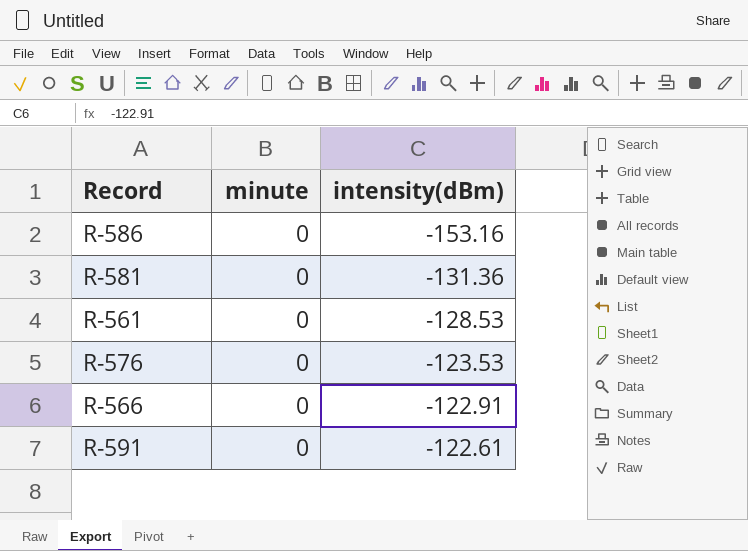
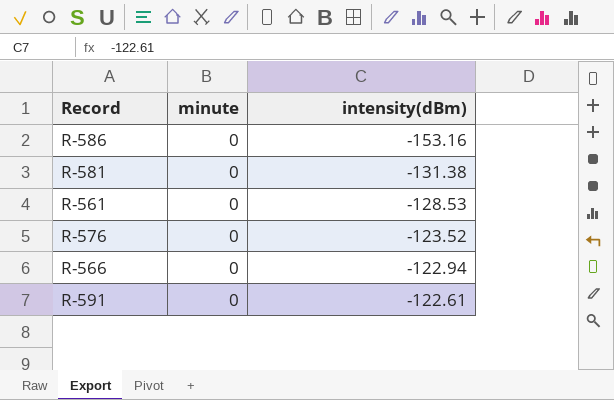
R-581 | intensity(dBm): -131.36 -> -131.38
R-576 | intensity(dBm): -123.53 -> -123.52
R-566 | intensity(dBm): -122.91 -> -122.94

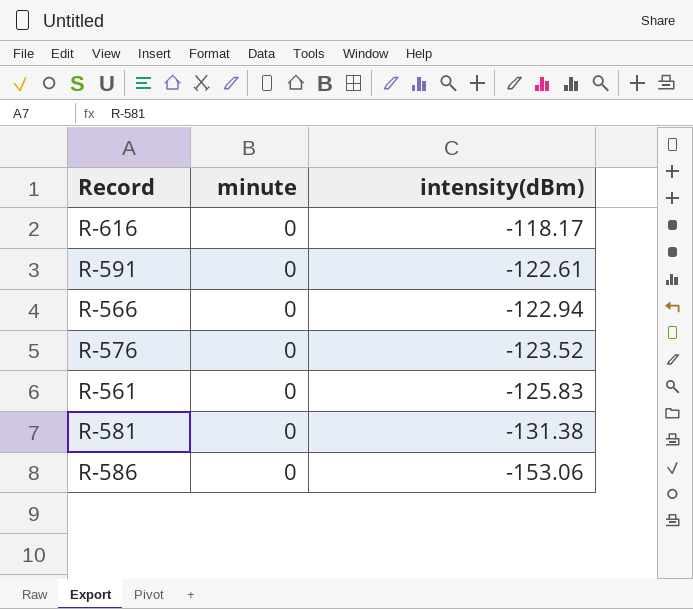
row order: intensity(dBm) ascending -> intensity(dBm) descending
row R-616: none -> 0 | -118.17
R-561 | intensity(dBm): -128.53 -> -125.83
R-586 | intensity(dBm): -153.16 -> -153.06

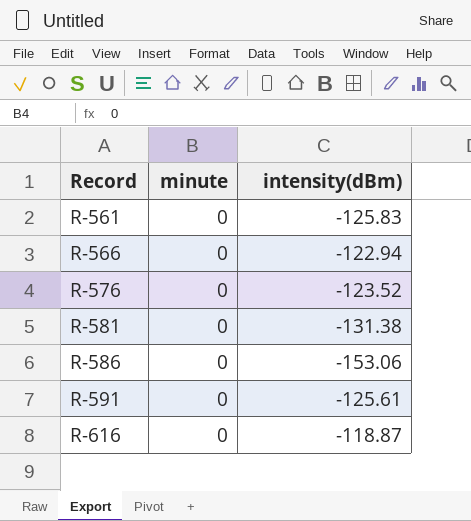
row order: intensity(dBm) descending -> Record ascending
R-591 | intensity(dBm): -122.61 -> -125.61
R-616 | intensity(dBm): -118.17 -> -118.87

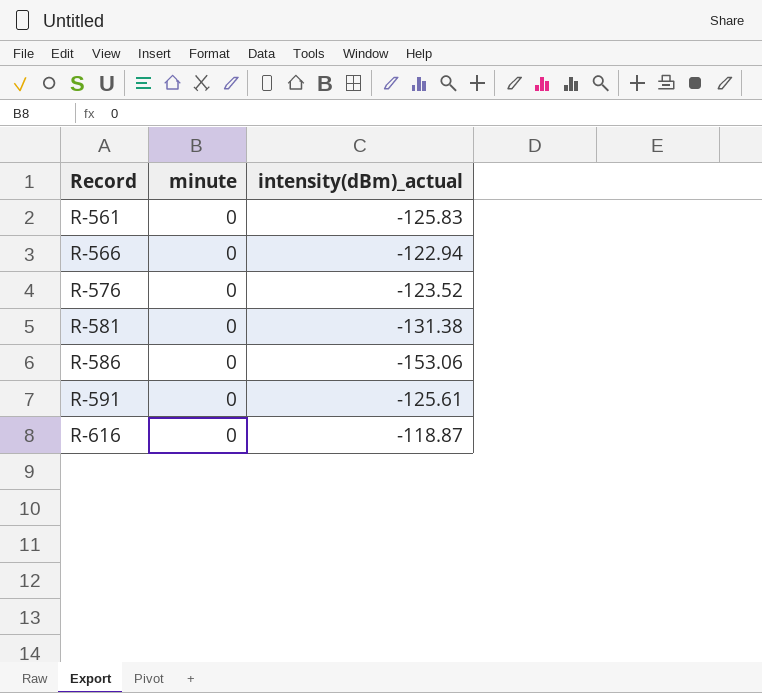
column name: intensity(dBm) -> intensity(dBm)_actual

